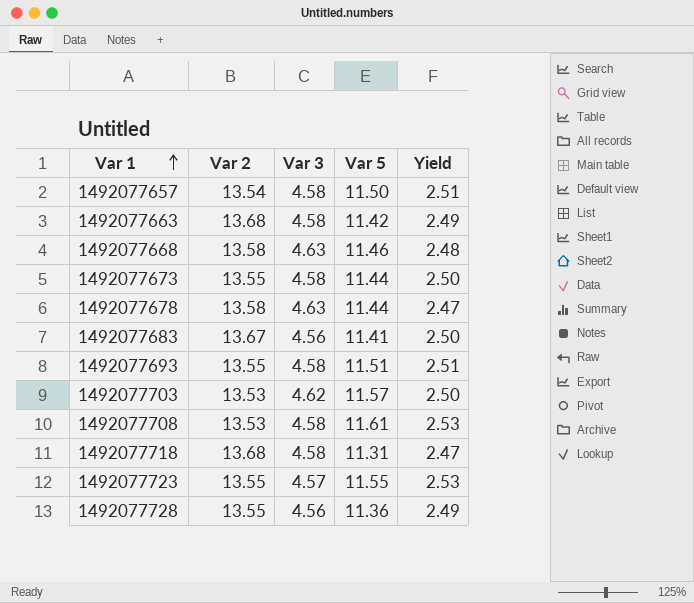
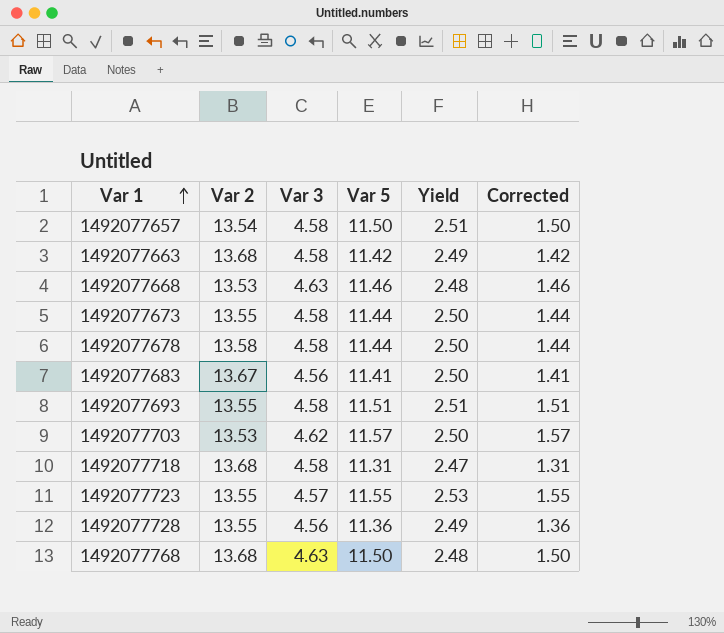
column Corrected | formula: none -> [Var 5] - 10
row 1492077708: 13.53 | 4.58 | 11.61 | 2.53 -> none
1492077668 | Var 2: 13.58 -> 13.53
1492077678 | Var 3: 4.63 -> 4.58
1492077678 | Yield: 2.47 -> 2.50
row 1492077768: none -> 13.68 | 4.63 | 11.50 | 2.48 | 1.50

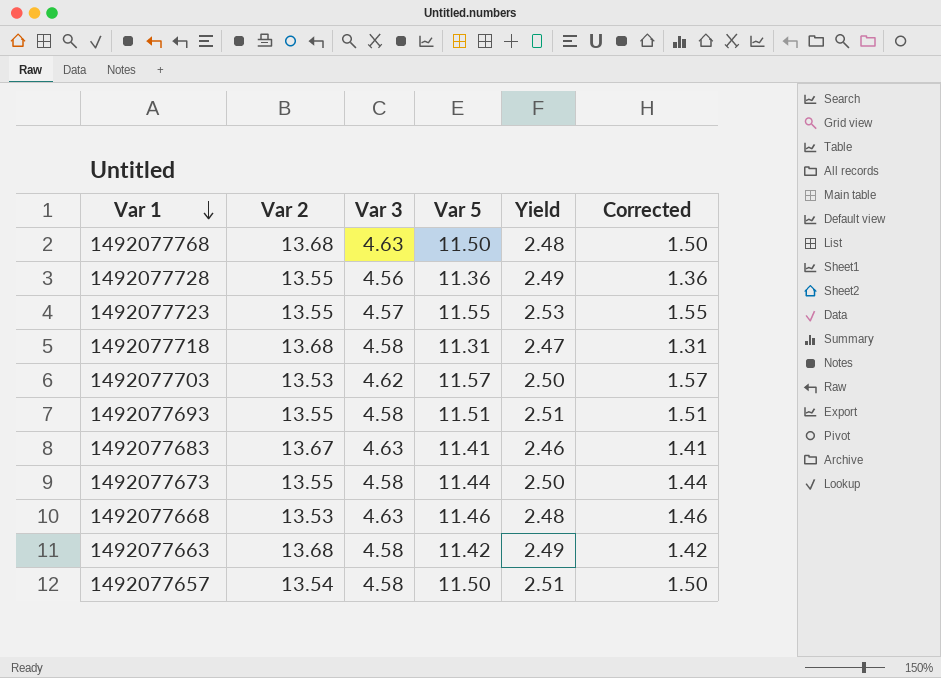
row order: Var 1 ascending -> Var 1 descending
row 1492077678: 13.58 | 4.58 | 11.44 | 2.50 | 1.44 -> none
1492077683 | Var 3: 4.56 -> 4.63
1492077683 | Yield: 2.50 -> 2.46

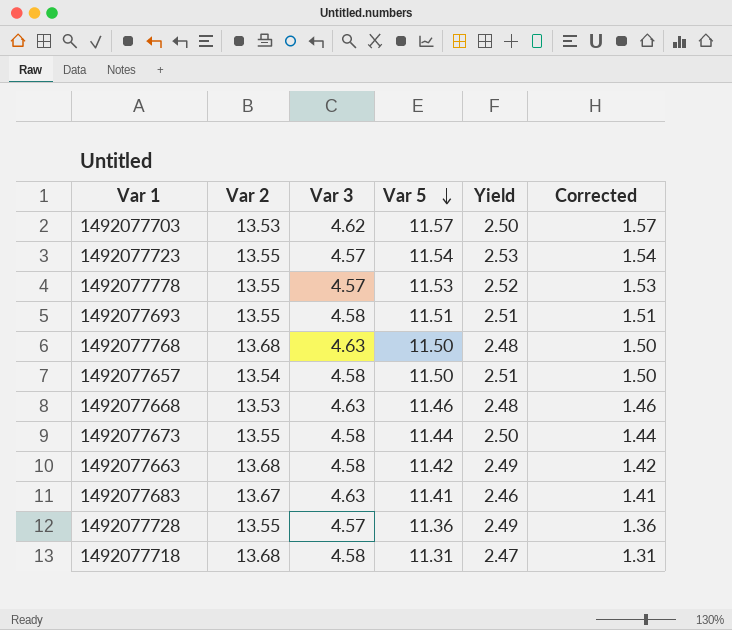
row order: Var 1 descending -> Var 5 descending
1492077723 | Var 5: 11.55 -> 11.54
1492077723 | Corrected: 1.55 -> 1.54
row 1492077778: none -> 13.55 | 4.57 | 11.53 | 2.52 | 1.53
1492077728 | Var 3: 4.56 -> 4.57

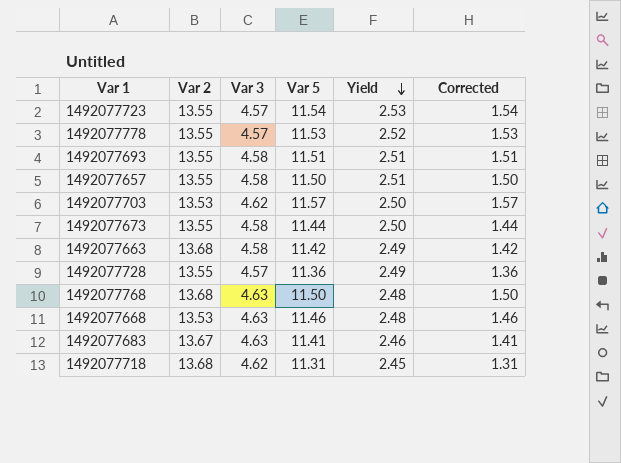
row order: Var 5 descending -> Yield descending
1492077657 | Var 2: 13.54 -> 13.55
1492077718 | Var 3: 4.58 -> 4.62
1492077718 | Yield: 2.47 -> 2.45

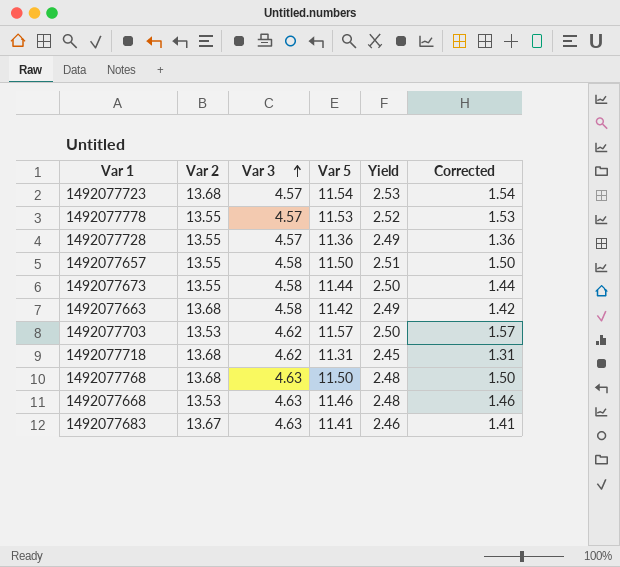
row order: Yield descending -> Var 3 ascending
row 1492077693: 13.55 | 4.58 | 11.51 | 2.51 | 1.51 -> none
1492077723 | Var 2: 13.55 -> 13.68

